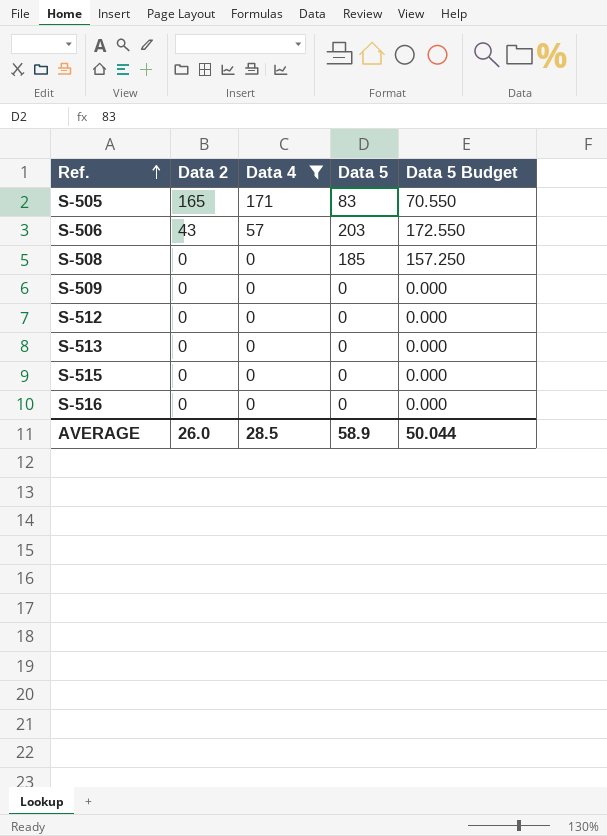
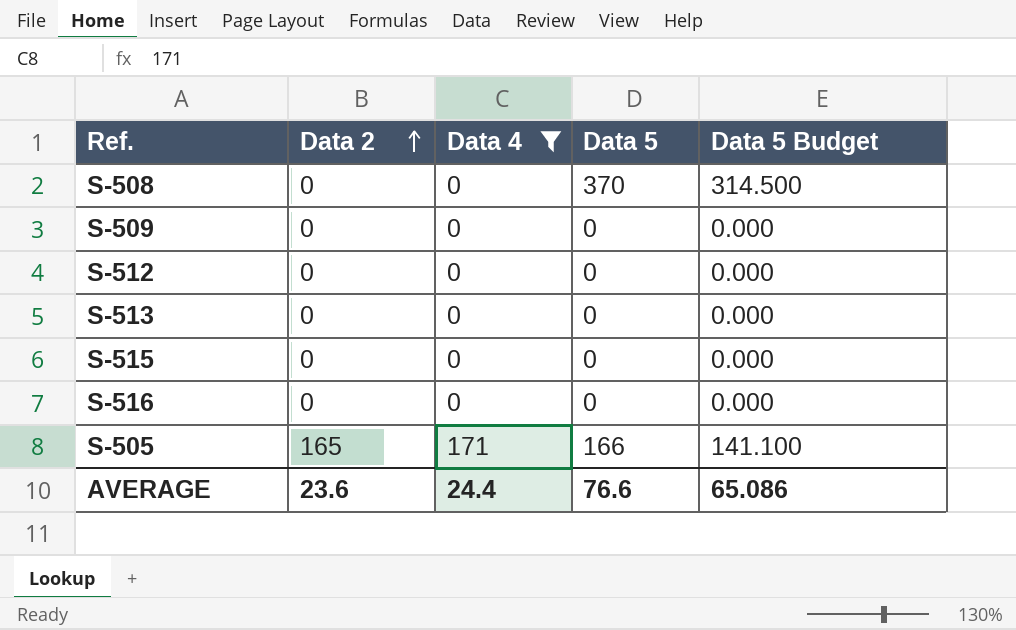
row order: Ref. ascending -> Data 2 ascending
row S-506: 43 | 57 | 203 | 172.550 -> none
S-508 | Data 5: 185 -> 370
S-508 | Data 5 Budget: 157.250 -> 314.500
S-505 | Data 5: 83 -> 166
S-505 | Data 5 Budget: 70.550 -> 141.100
AVERAGE | Data 2: 26.0 -> 23.6
AVERAGE | Data 4: 28.5 -> 24.4
AVERAGE | Data 5: 58.9 -> 76.6
AVERAGE | Data 5 Budget: 50.044 -> 65.086

